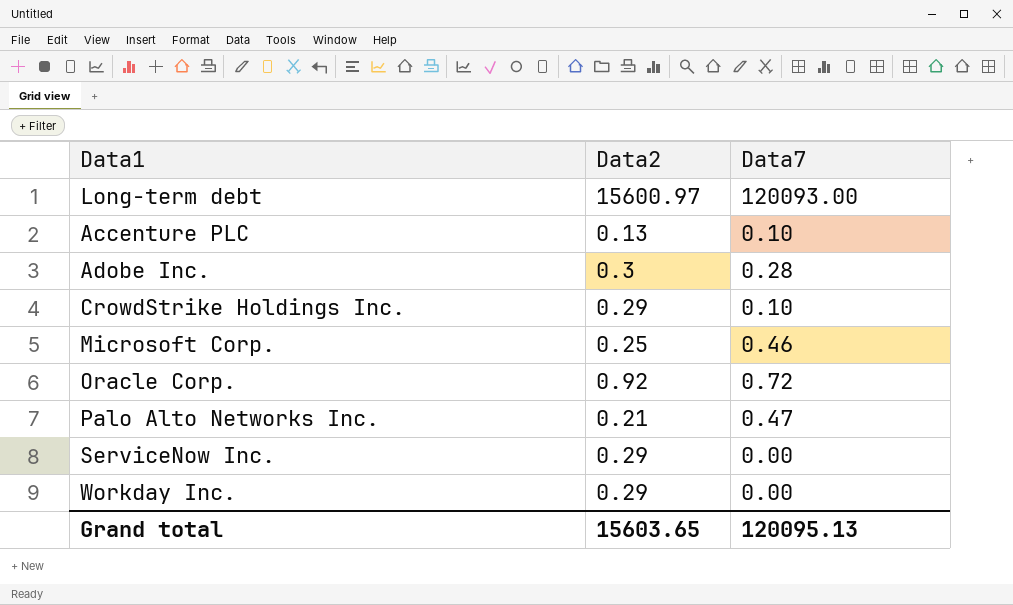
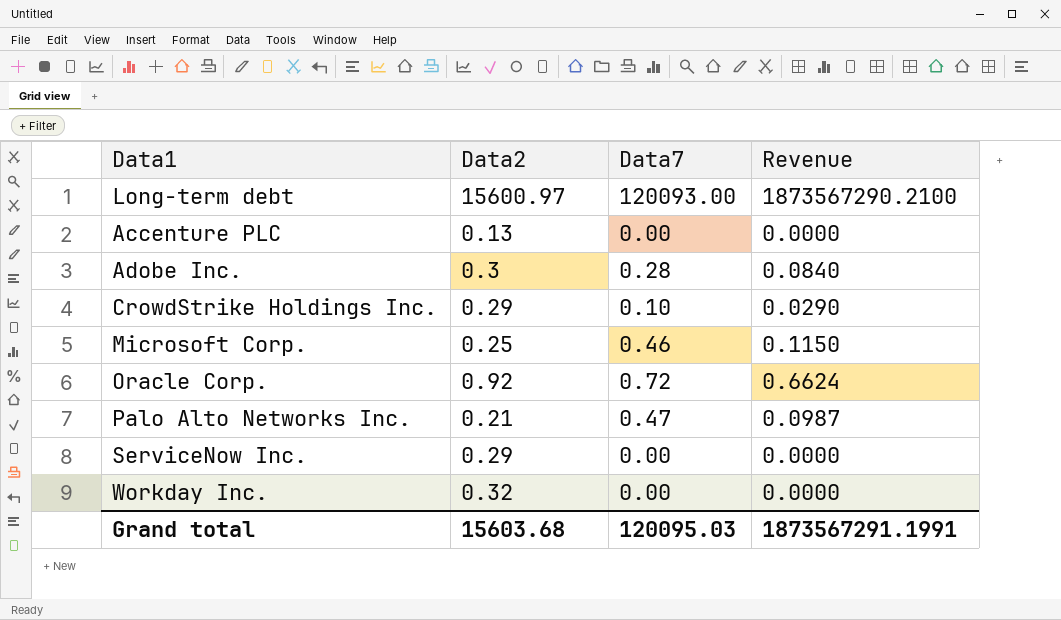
column Revenue | formula: none -> [Data2] * [Data7]
Accenture PLC | Data7: 0.10 -> 0.00
Workday Inc. | Data2: 0.29 -> 0.32
Grand total | Data2: 15603.65 -> 15603.68
Grand total | Data7: 120095.13 -> 120095.03

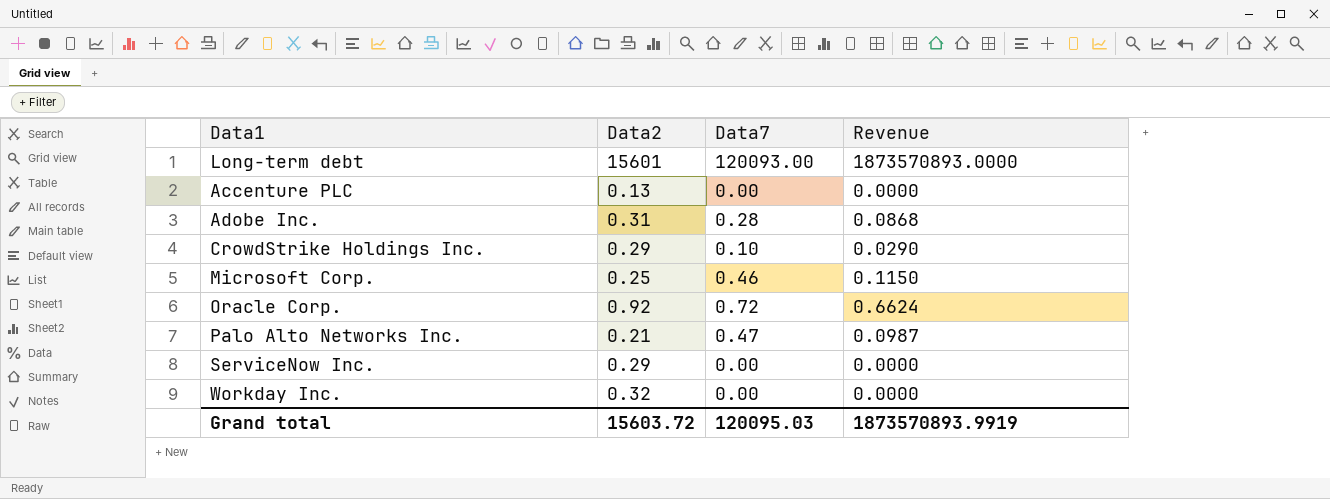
Long-term debt | Data2: 15600.97 -> 15601
Long-term debt | Revenue: 1873567290.2100 -> 1873570893.0000
Adobe Inc. | Data2: 0.3 -> 0.31
Adobe Inc. | Revenue: 0.0840 -> 0.0868
Grand total | Data2: 15603.68 -> 15603.72
Grand total | Revenue: 1873567291.1991 -> 1873570893.9919

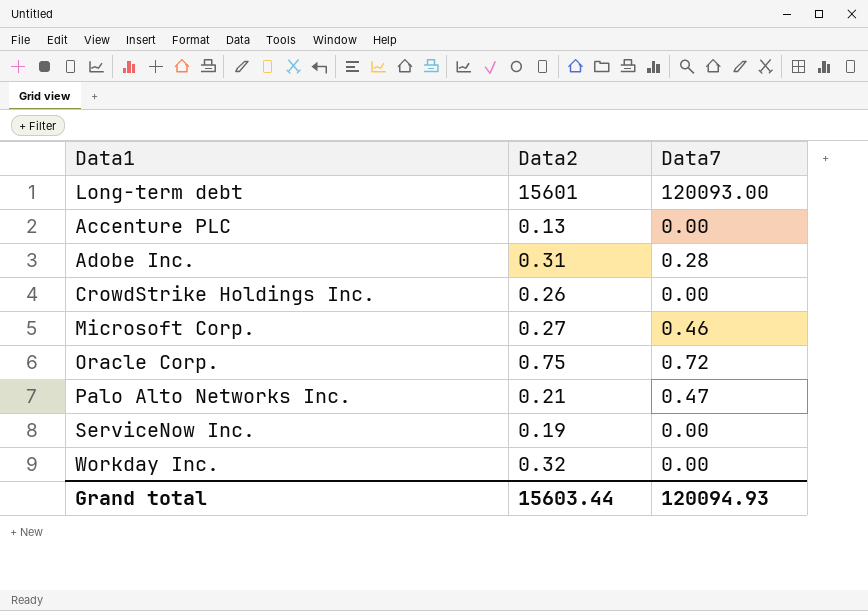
column Revenue | formula: [Data2] * [Data7] -> none
CrowdStrike Holdings Inc. | Data2: 0.29 -> 0.26
CrowdStrike Holdings Inc. | Data7: 0.10 -> 0.00
Microsoft Corp. | Data2: 0.25 -> 0.27
Oracle Corp. | Data2: 0.92 -> 0.75
ServiceNow Inc. | Data2: 0.29 -> 0.19
Grand total | Data2: 15603.72 -> 15603.44
Grand total | Data7: 120095.03 -> 120094.93

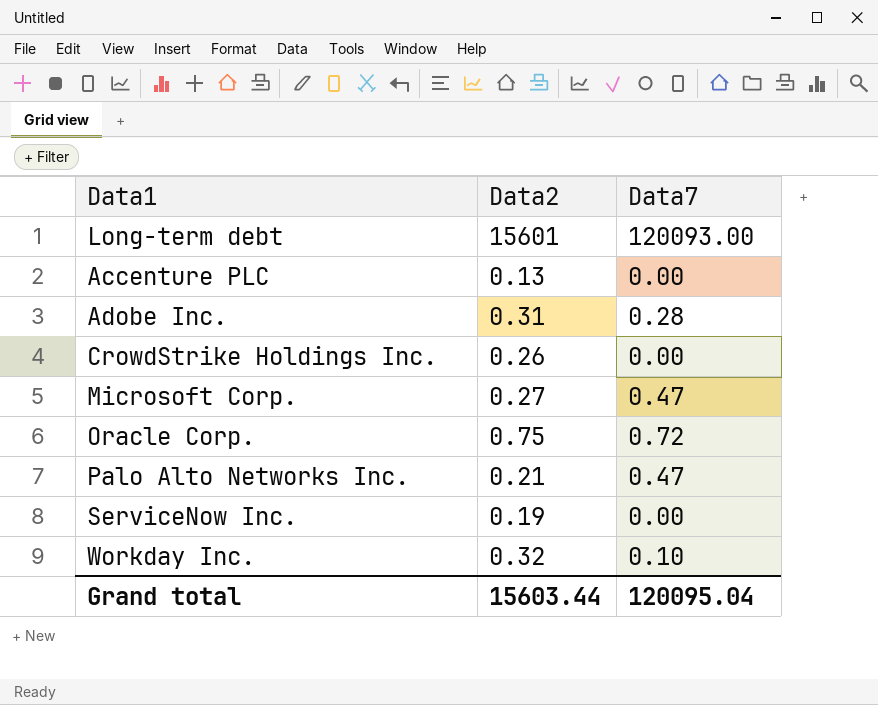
Microsoft Corp. | Data7: 0.46 -> 0.47
Workday Inc. | Data7: 0.00 -> 0.10
Grand total | Data7: 120094.93 -> 120095.04

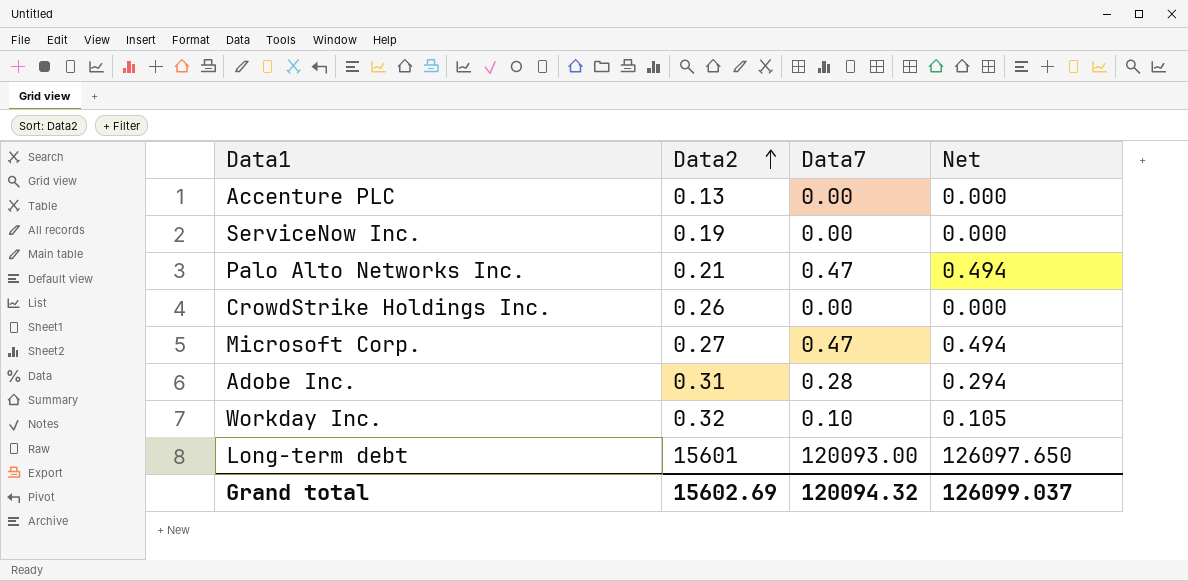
row order: none -> Data2 ascending
column Net | formula: none -> [Data7] * 1.05
row Oracle Corp.: 0.75 | 0.72 -> none
Grand total | Data2: 15603.44 -> 15602.69
Grand total | Data7: 120095.04 -> 120094.32

